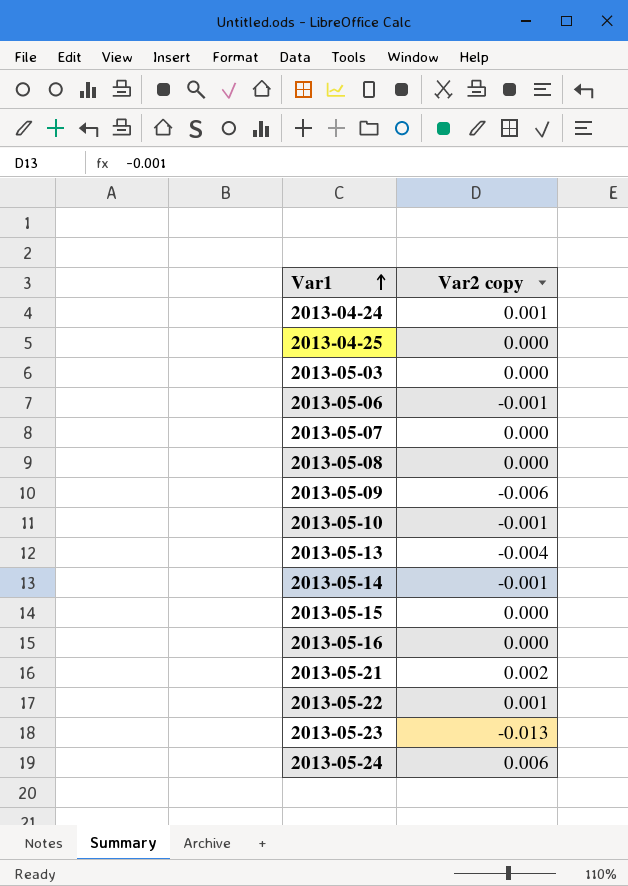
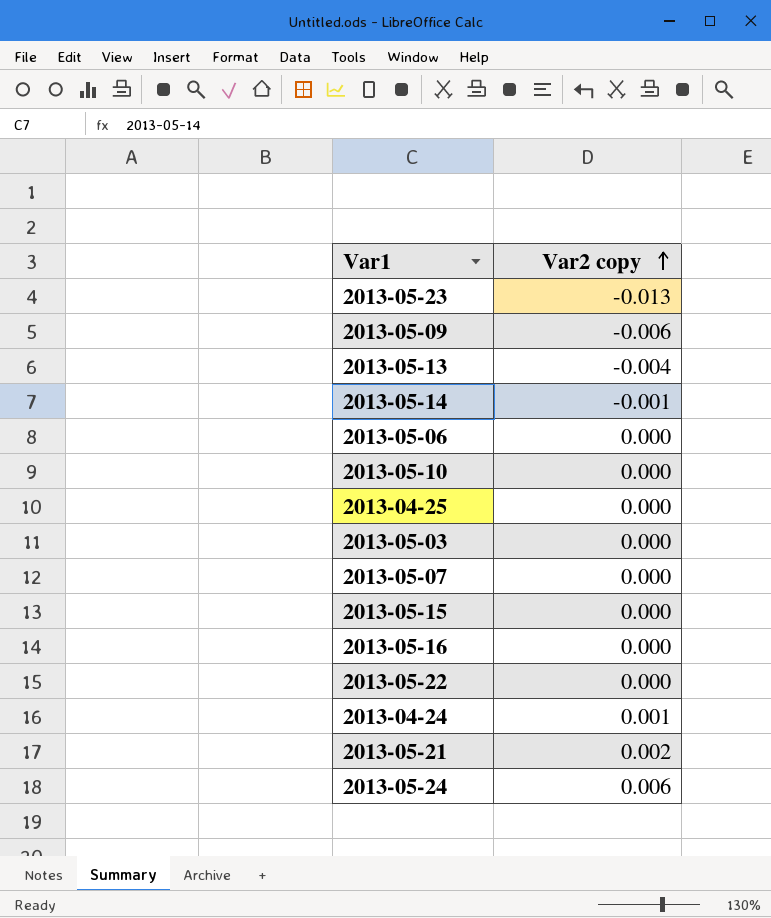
row order: Var1 ascending -> Var2 copy ascending
row 2013-05-08: 0.000 -> none
2013-05-06 | Var2 copy: -0.001 -> 0.000
2013-05-10 | Var2 copy: -0.001 -> 0.000
2013-05-22 | Var2 copy: 0.001 -> 0.000

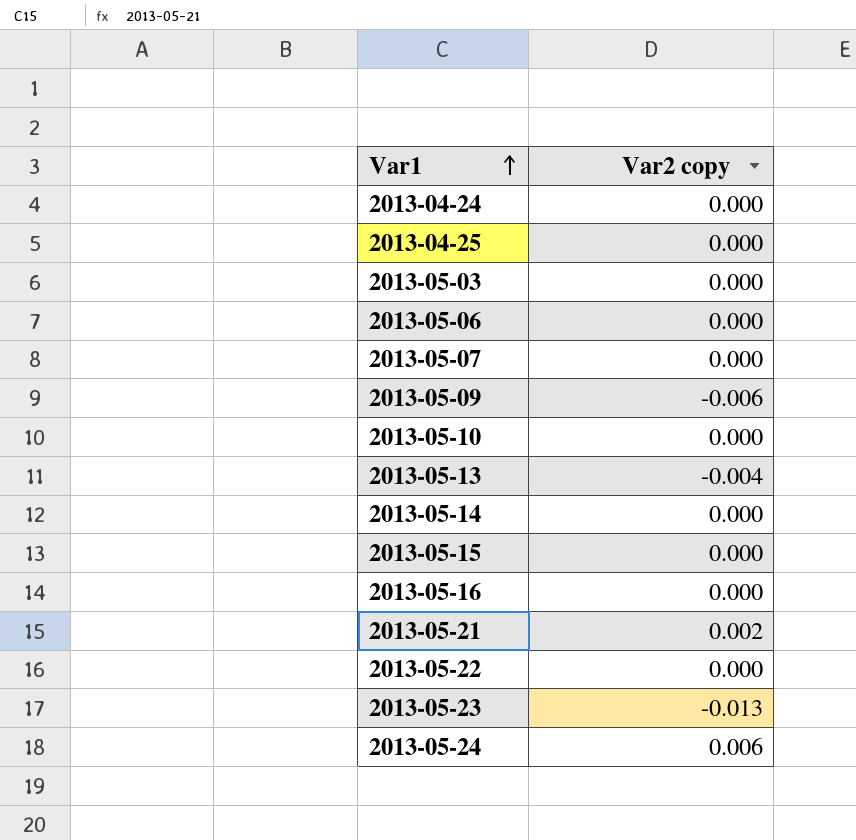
row order: Var2 copy ascending -> Var1 ascending
2013-04-24 | Var2 copy: 0.001 -> 0.000
2013-05-14 | Var2 copy: -0.001 -> 0.000

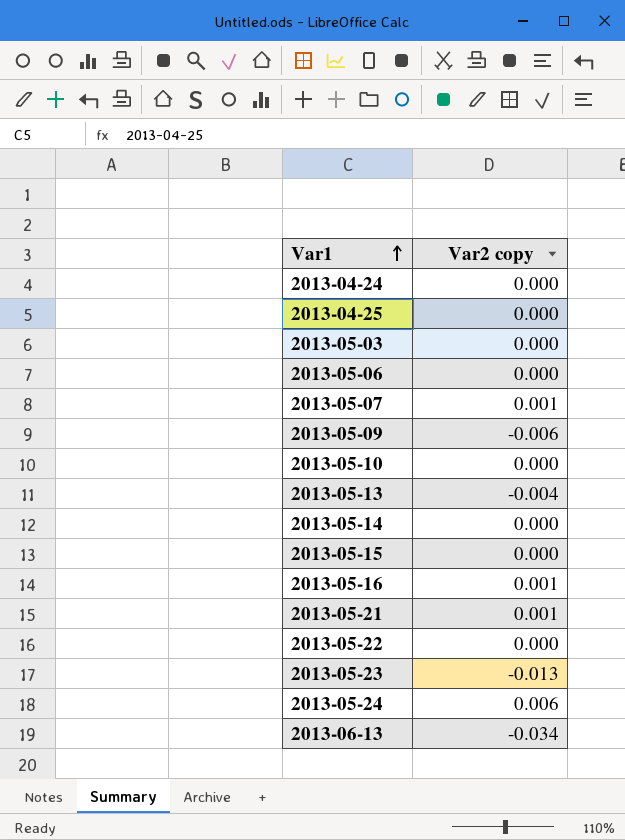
2013-05-07 | Var2 copy: 0.000 -> 0.001
2013-05-16 | Var2 copy: 0.000 -> 0.001
2013-05-21 | Var2 copy: 0.002 -> 0.001
row 2013-06-13: none -> -0.034

